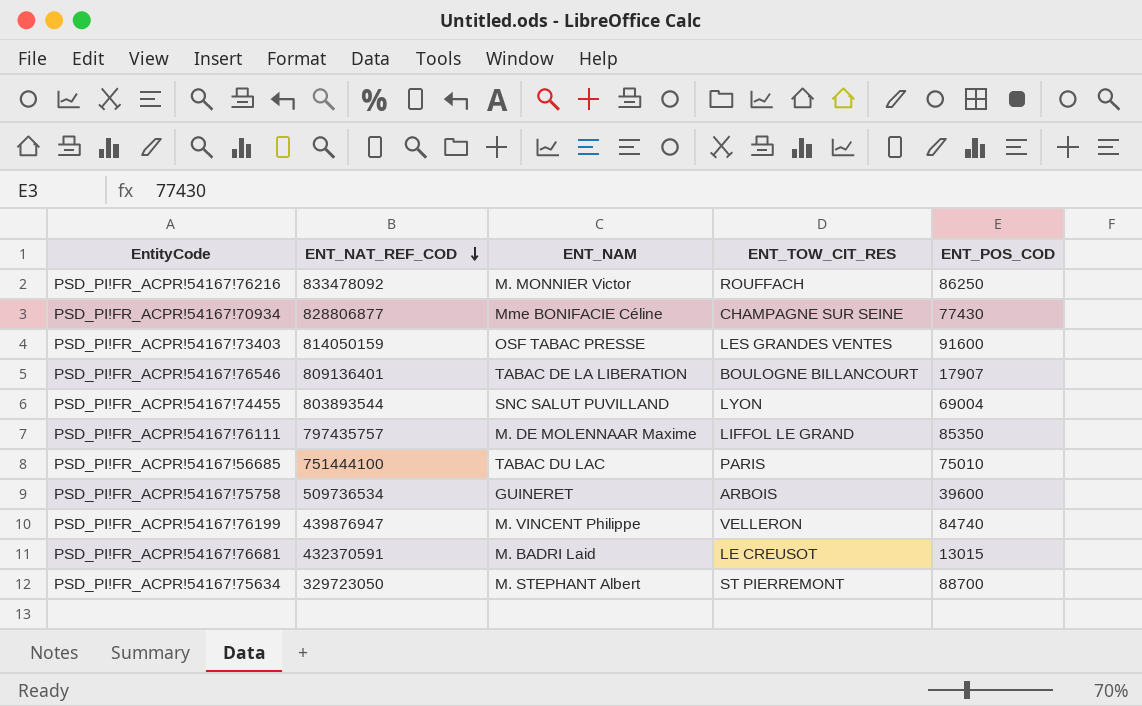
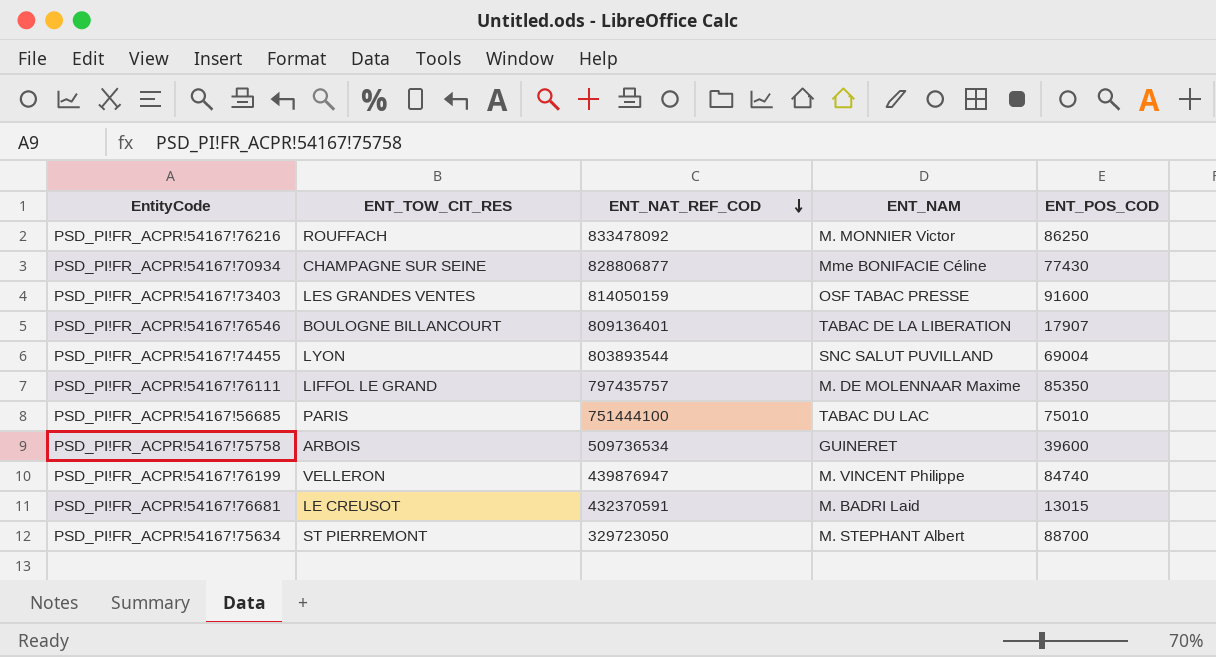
column ENT_TOW_CIT_RES | position: 4 -> 2

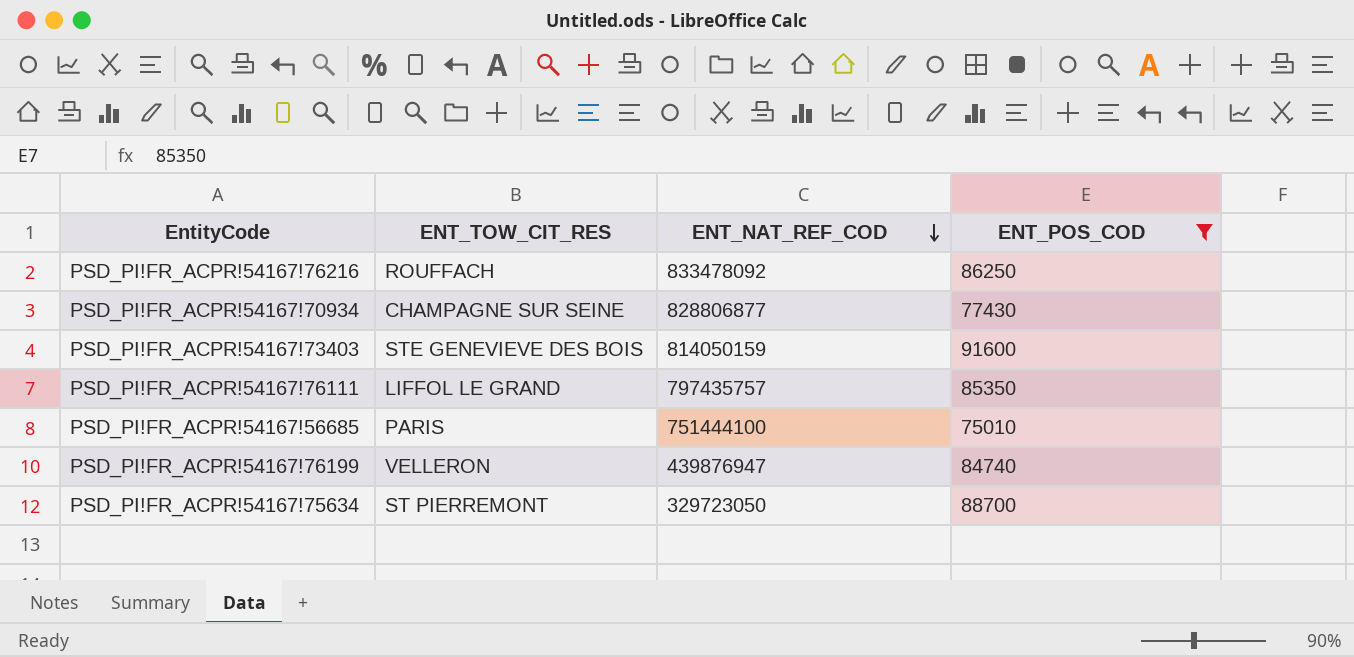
filter: none -> ENT_POS_COD >= 75010
column ENT_NAM | position: 4 -> none
PSD_PI!FR_ACPR!54167!73403 | ENT_TOW_CIT_RES: LES GRANDES VENTES -> STE GENEVIEVE DES BOIS

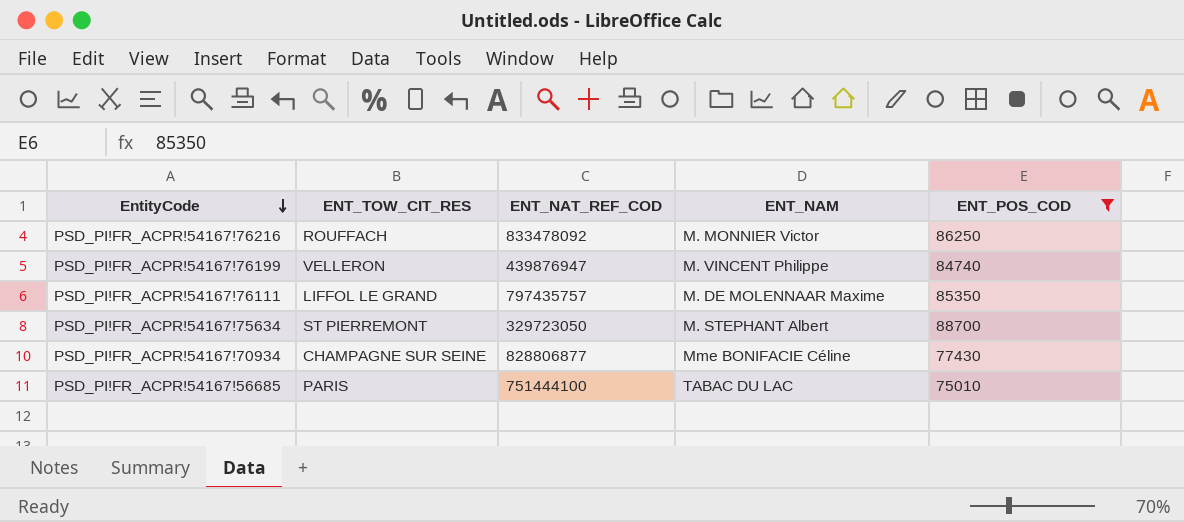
row order: ENT_NAT_REF_COD descending -> EntityCode descending
column ENT_NAM | position: none -> 4
row PSD_PI!FR_ACPR!54167!73403: STE GENEVIEVE DES BOIS | 814050159 | 91600 -> none

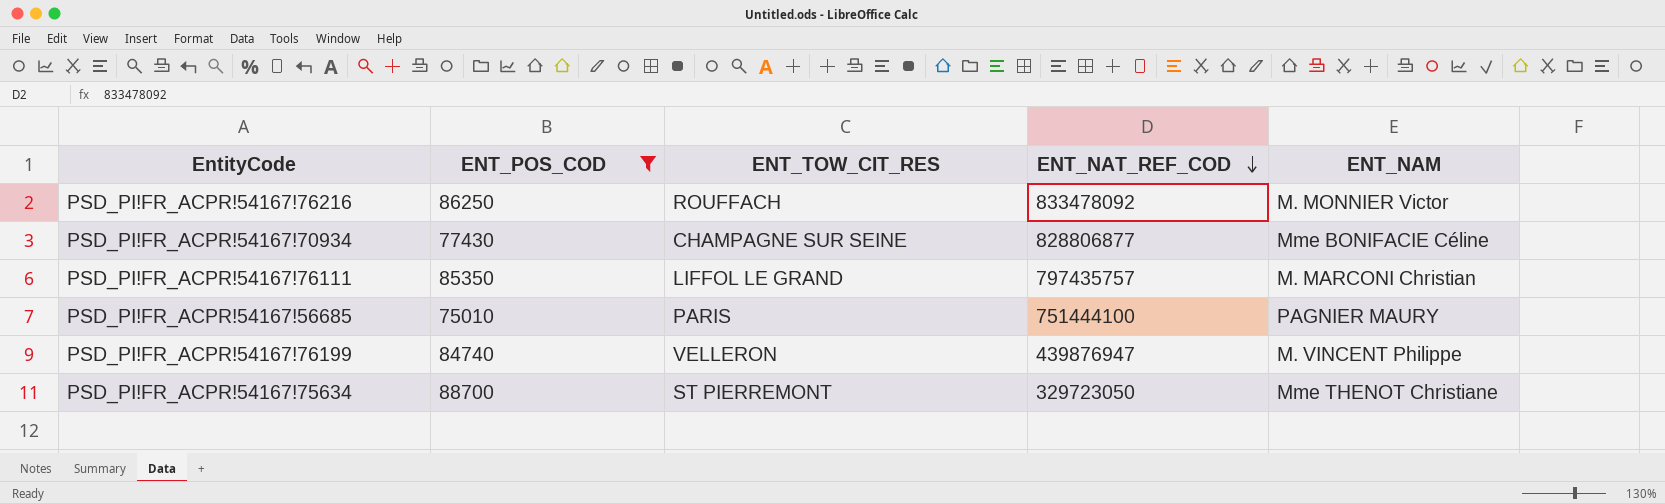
row order: EntityCode descending -> ENT_NAT_REF_COD descending
column ENT_POS_COD | position: 5 -> 2
PSD_PI!FR_ACPR!54167!76111 | ENT_NAM: M. DE MOLENNAAR Maxime -> M. MARCONI Christian
PSD_PI!FR_ACPR!54167!56685 | ENT_NAM: TABAC DU LAC -> PAGNIER MAURY
PSD_PI!FR_ACPR!54167!75634 | ENT_NAM: M. STEPHANT Albert -> Mme THENOT Christiane

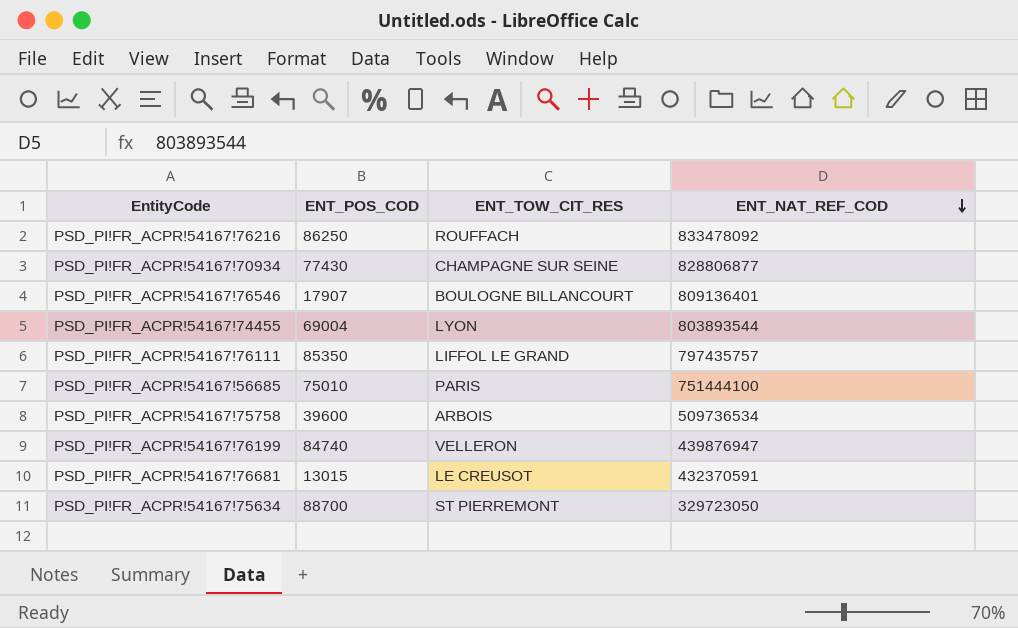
filter: ENT_POS_COD >= 75010 -> none
column ENT_NAM | position: 5 -> none

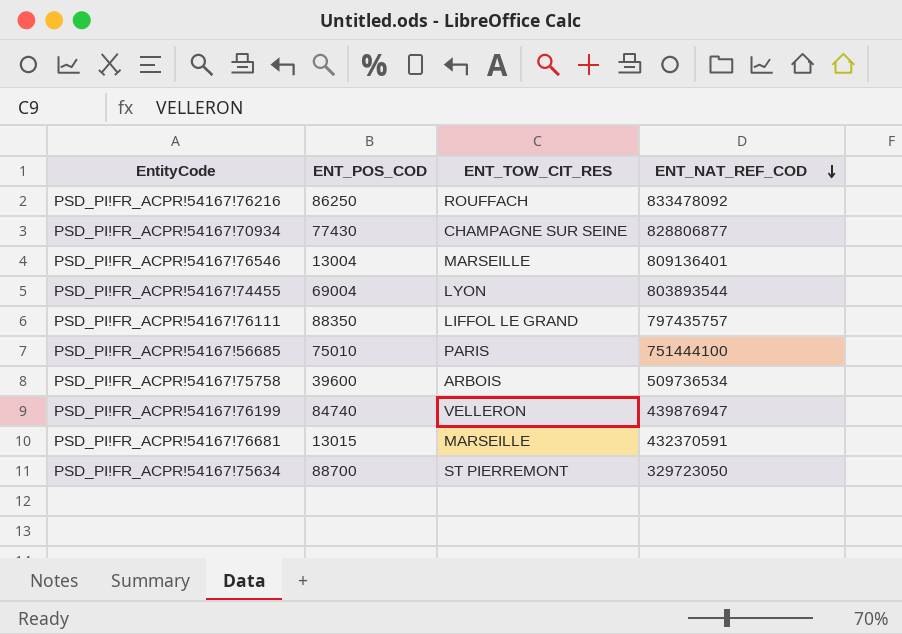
PSD_PI!FR_ACPR!54167!76546 | ENT_POS_COD: 17907 -> 13004
PSD_PI!FR_ACPR!54167!76546 | ENT_TOW_CIT_RES: BOULOGNE BILLANCOURT -> MARSEILLE
PSD_PI!FR_ACPR!54167!76111 | ENT_POS_COD: 85350 -> 88350
PSD_PI!FR_ACPR!54167!76681 | ENT_TOW_CIT_RES: LE CREUSOT -> MARSEILLE

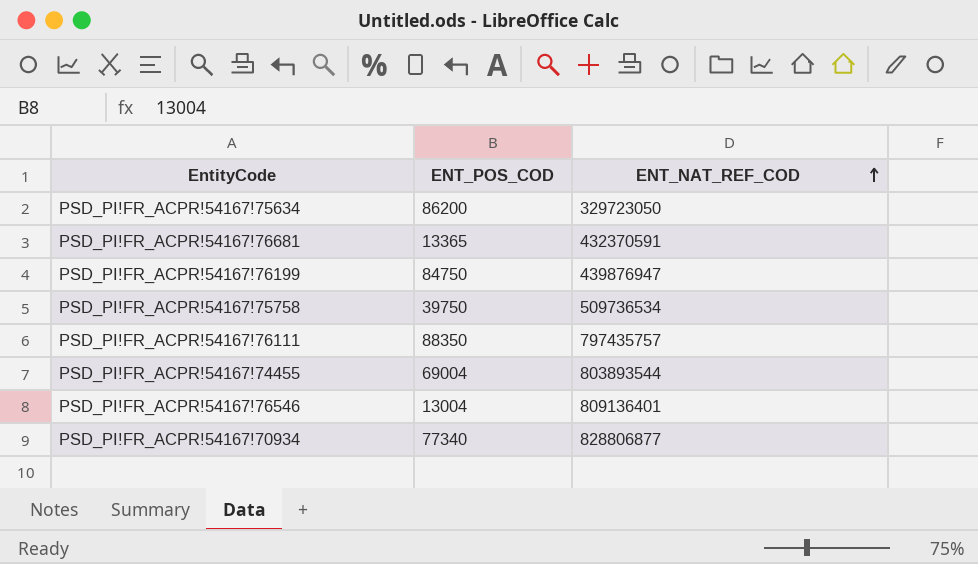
row order: ENT_NAT_REF_COD descending -> ENT_NAT_REF_COD ascending
column ENT_TOW_CIT_RES | position: 3 -> none
row PSD_PI!FR_ACPR!54167!76216: 86250 | ROUFFACH | 833478092 -> none
row PSD_PI!FR_ACPR!54167!56685: 75010 | PARIS | 751444100 -> none
PSD_PI!FR_ACPR!54167!75634 | ENT_POS_COD: 88700 -> 86200
PSD_PI!FR_ACPR!54167!76681 | ENT_POS_COD: 13015 -> 13365
PSD_PI!FR_ACPR!54167!76199 | ENT_POS_COD: 84740 -> 84750
PSD_PI!FR_ACPR!54167!75758 | ENT_POS_COD: 39600 -> 39750
PSD_PI!FR_ACPR!54167!70934 | ENT_POS_COD: 77430 -> 77340

